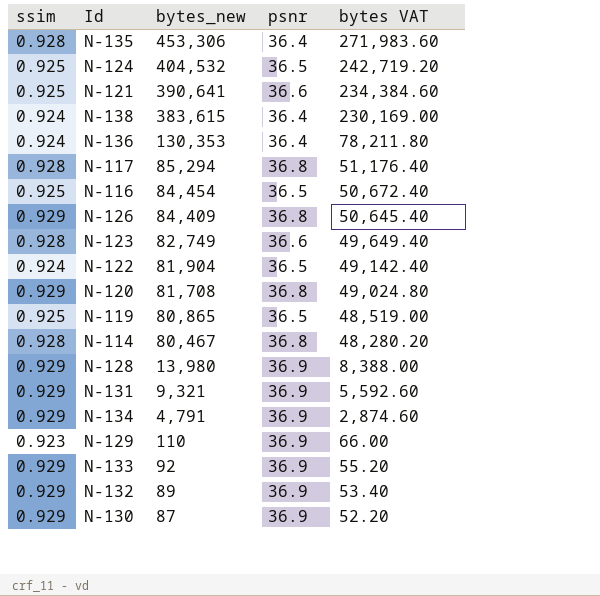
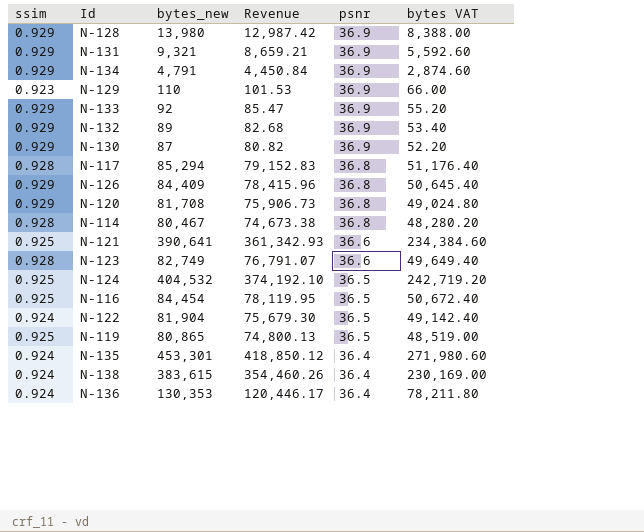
row order: bytes_new descending -> psnr descending
column Revenue | formula: none -> [ssim] * [bytes_new]
N-135 | ssim: 0.928 -> 0.924
N-135 | bytes_new: 453,306 -> 453,301
N-135 | bytes VAT: 271,983.60 -> 271,980.60

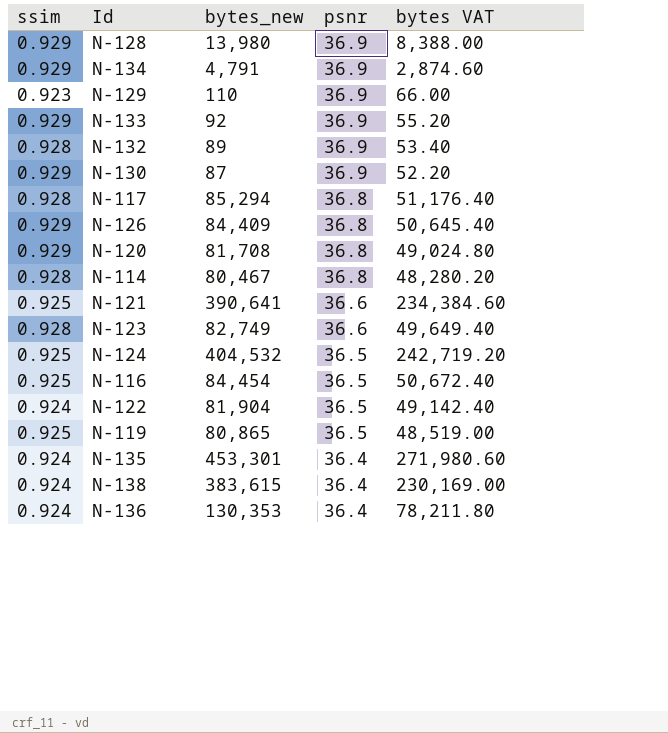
column Revenue | formula: [ssim] * [bytes_new] -> none
row N-131: 0.929 | 9,321 | 8,659.21 | 36.9 | 5,592.60 -> none
N-132 | ssim: 0.929 -> 0.928

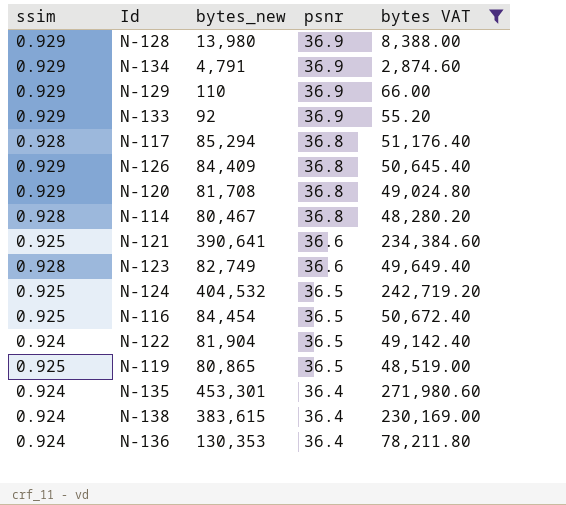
filter: none -> bytes VAT >= 55.20
N-129 | ssim: 0.923 -> 0.929

